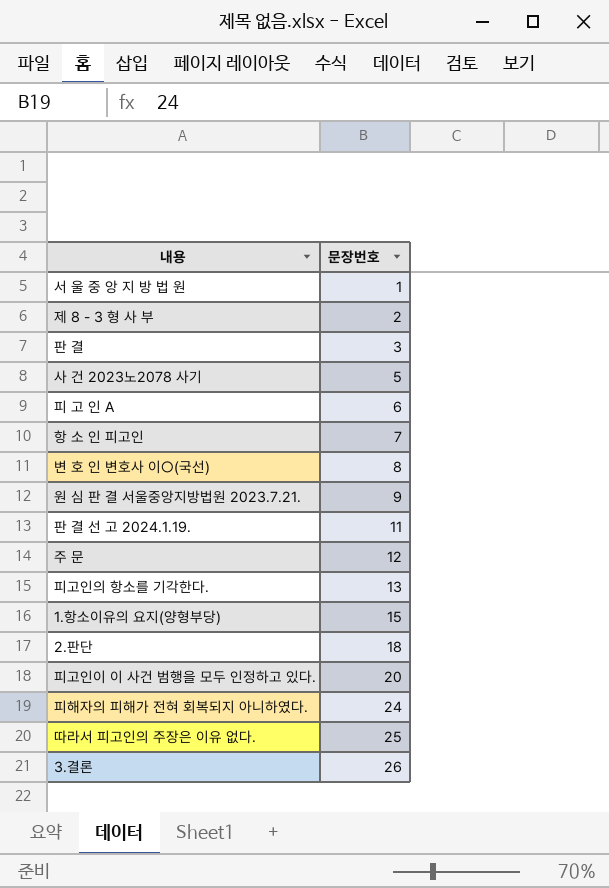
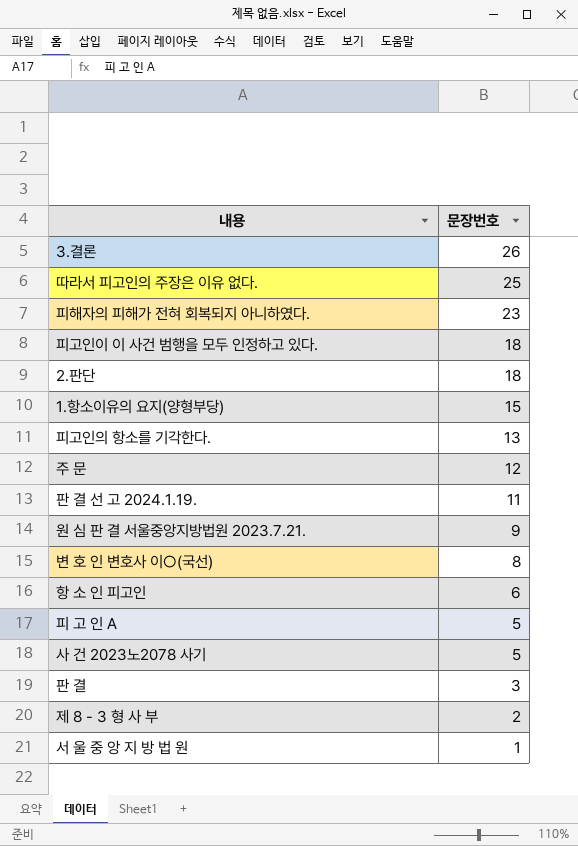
row order: 문장번호 ascending -> 문장번호 descending
피해자의 피해가 전혀 회복되지 아니하였다. | 문장번호: 24 -> 23
피고인이 이 사건 범행을 모두 인정하고 있다. | 문장번호: 20 -> 18
항 소 인 피고인 | 문장번호: 7 -> 6
피 고 인 A | 문장번호: 6 -> 5

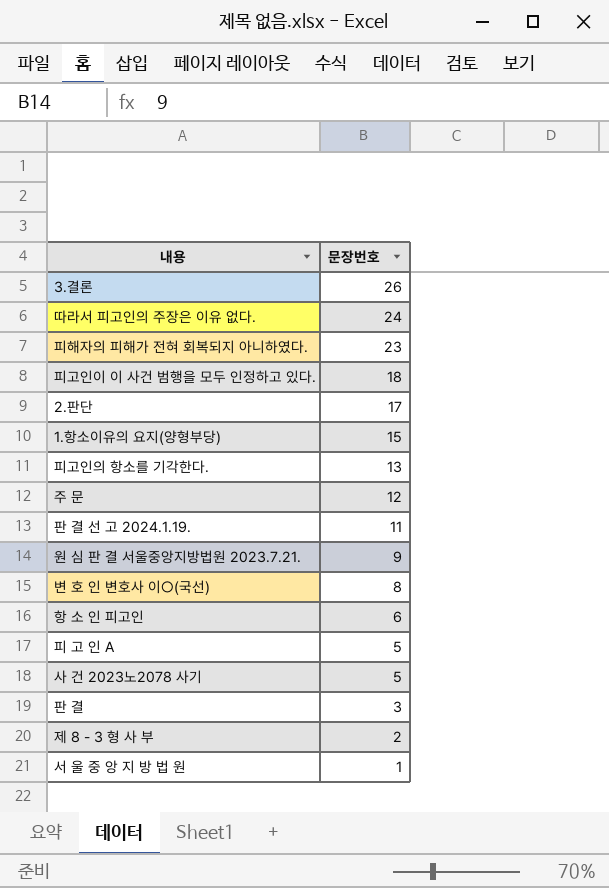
따라서 피고인의 주장은 이유 없다. | 문장번호: 25 -> 24
2.판단 | 문장번호: 18 -> 17

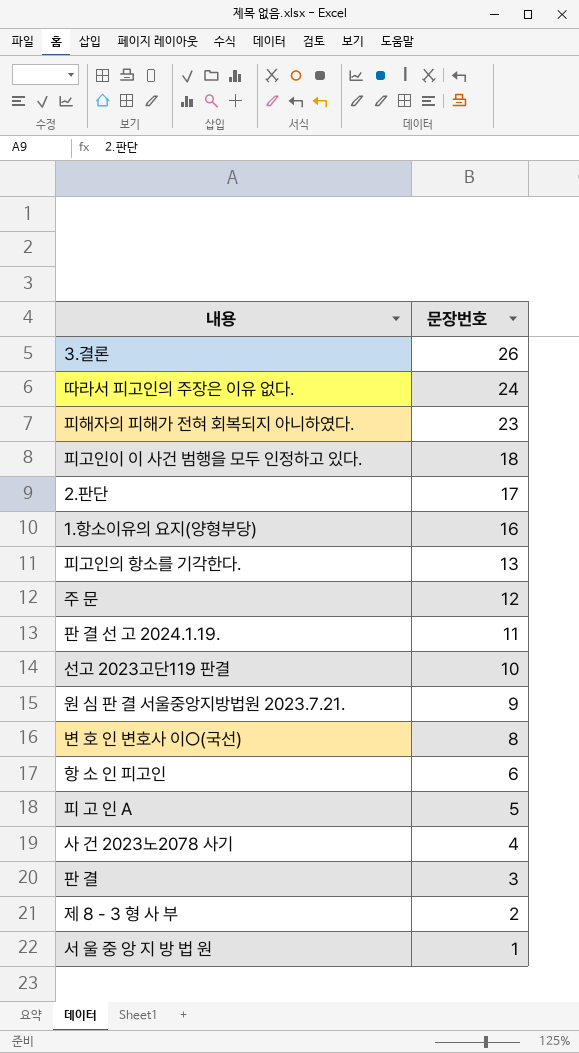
1.항소이유의 요지(양형부당) | 문장번호: 15 -> 16
row 선고 2023고단119 판결: none -> 10
사 건 2023노2078 사기 | 문장번호: 5 -> 4

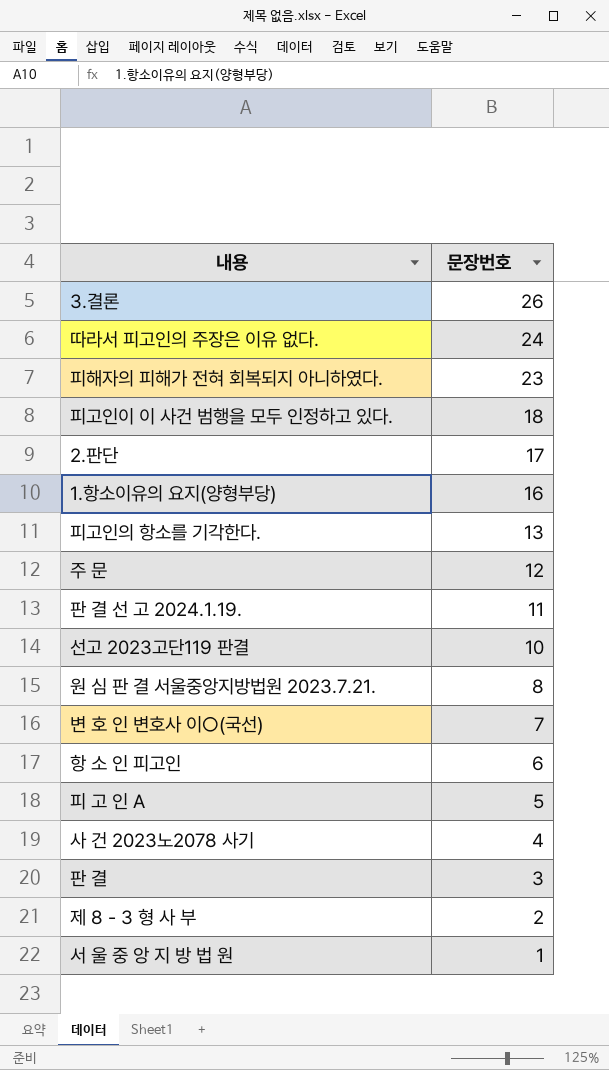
원 심 판 결 서울중앙지방법원 2023.7.21. | 문장번호: 9 -> 8
변 호 인 변호사 이○(국선) | 문장번호: 8 -> 7

